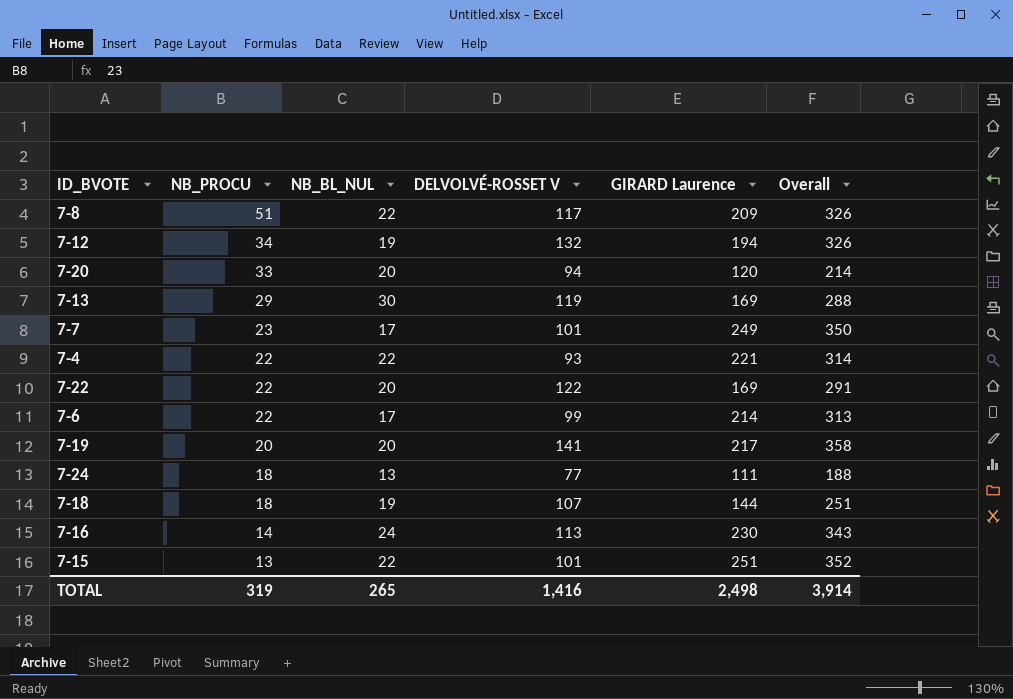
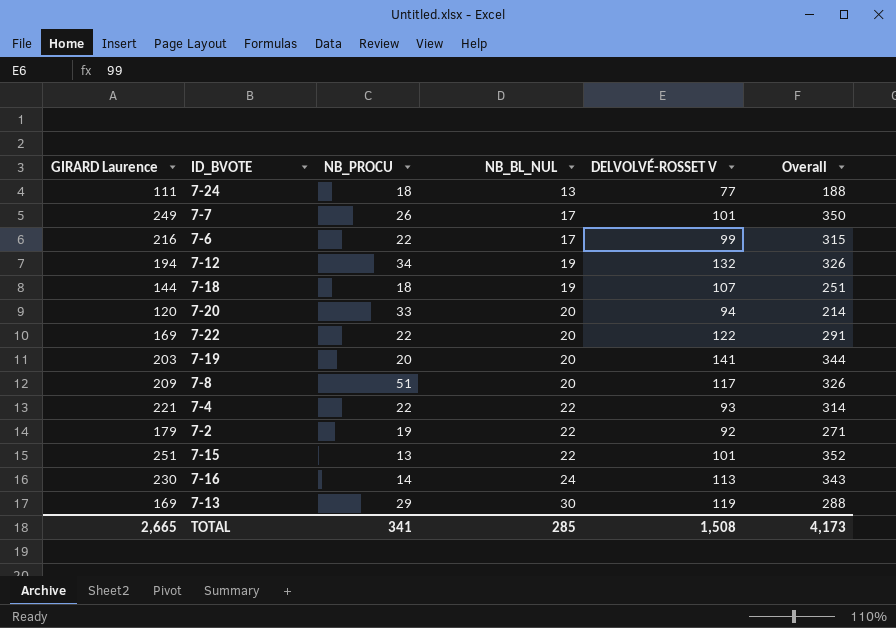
row order: NB_PROCU descending -> NB_BL_NUL ascending
column GIRARD Laurence | position: 5 -> 1
7-7 | NB_PROCU: 23 -> 26
7-6 | GIRARD Laurence: 214 -> 216
7-6 | Overall: 313 -> 315
7-19 | GIRARD Laurence: 217 -> 203
7-19 | Overall: 358 -> 344
7-8 | NB_BL_NUL: 22 -> 20
row 7-2: none -> 179 | 19 | 22 | 92 | 271
TOTAL | GIRARD Laurence: 2,498 -> 2,665
TOTAL | NB_PROCU: 319 -> 341
TOTAL | NB_BL_NUL: 265 -> 285
TOTAL | DELVOLVÉ-ROSSET V: 1,416 -> 1,508
TOTAL | Overall: 3,914 -> 4,173

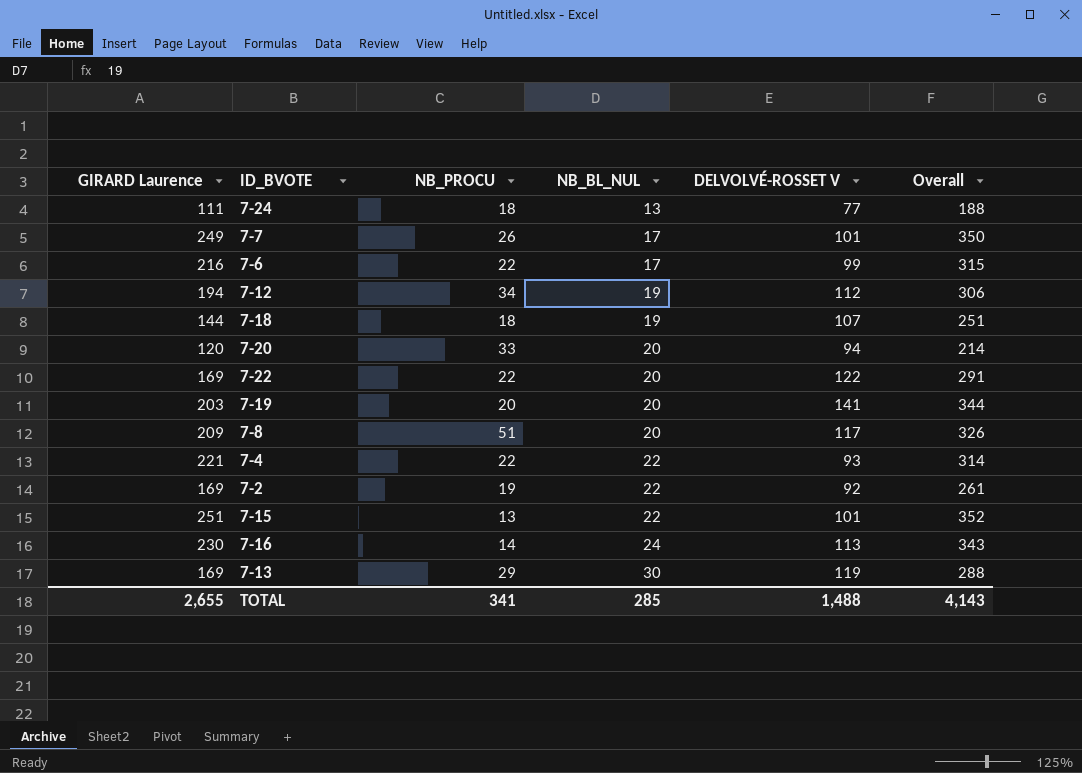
7-12 | DELVOLVÉ-ROSSET V: 132 -> 112
7-12 | Overall: 326 -> 306
7-2 | GIRARD Laurence: 179 -> 169
7-2 | Overall: 271 -> 261
TOTAL | GIRARD Laurence: 2,665 -> 2,655
TOTAL | DELVOLVÉ-ROSSET V: 1,508 -> 1,488
TOTAL | Overall: 4,173 -> 4,143

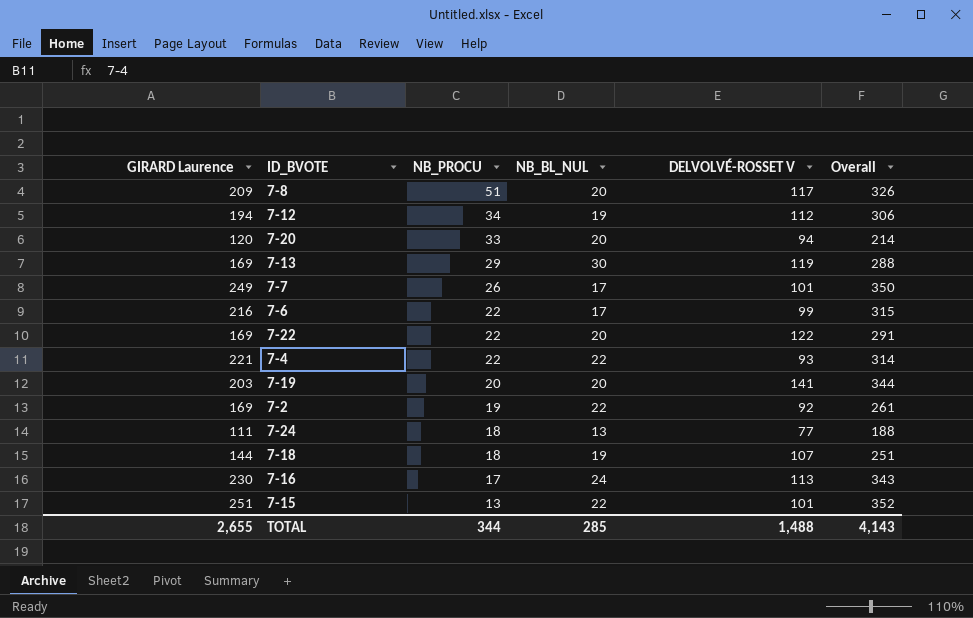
row order: NB_BL_NUL ascending -> NB_PROCU descending
7-16 | NB_PROCU: 14 -> 17
TOTAL | NB_PROCU: 341 -> 344

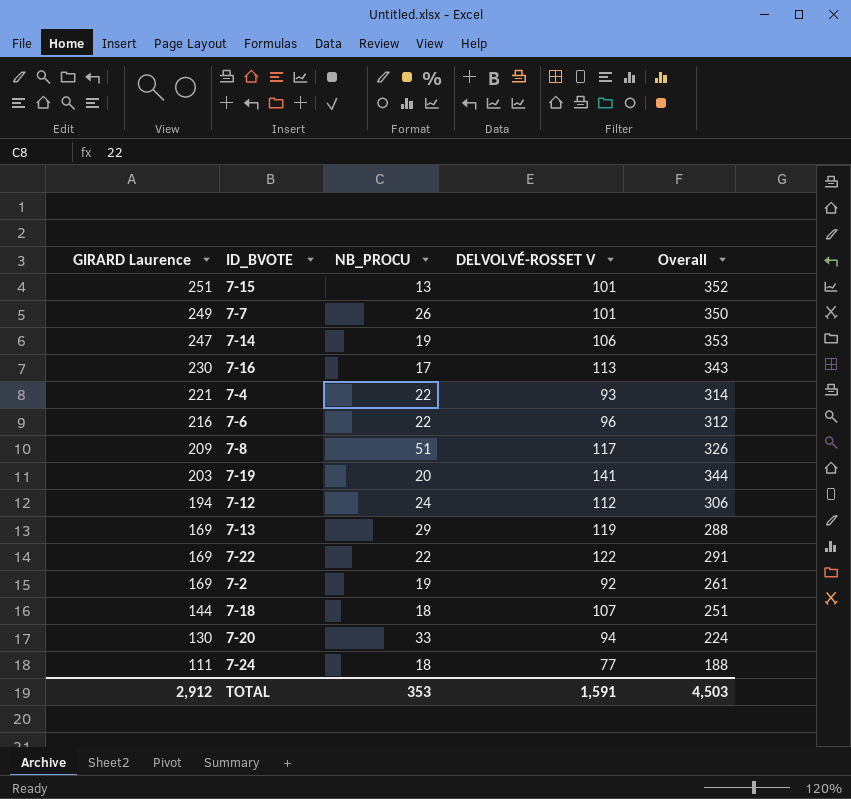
row order: NB_PROCU descending -> GIRARD Laurence descending
column NB_BL_NUL | position: 4 -> none
row 7-14: none -> 247 | 19 | 106 | 353
7-6 | DELVOLVÉ-ROSSET V: 99 -> 96
7-6 | Overall: 315 -> 312
7-12 | NB_PROCU: 34 -> 24
7-20 | GIRARD Laurence: 120 -> 130
7-20 | Overall: 214 -> 224
TOTAL | GIRARD Laurence: 2,655 -> 2,912
TOTAL | NB_PROCU: 344 -> 353
TOTAL | DELVOLVÉ-ROSSET V: 1,488 -> 1,591
TOTAL | Overall: 4,143 -> 4,503

